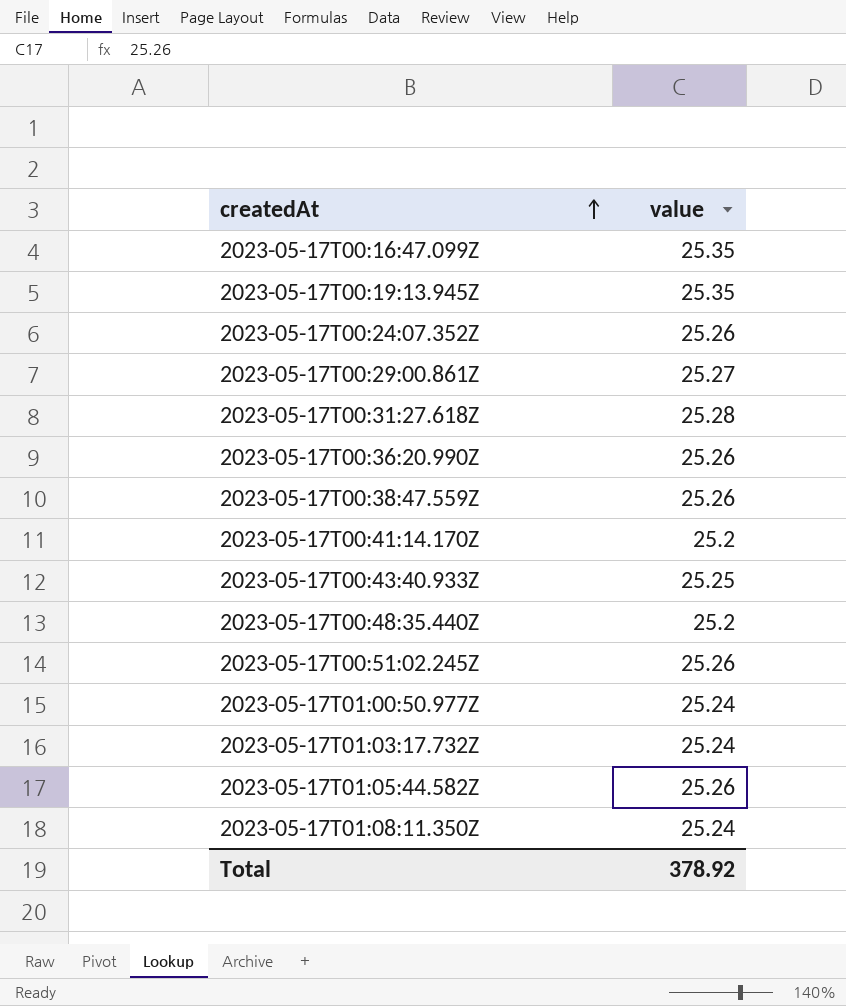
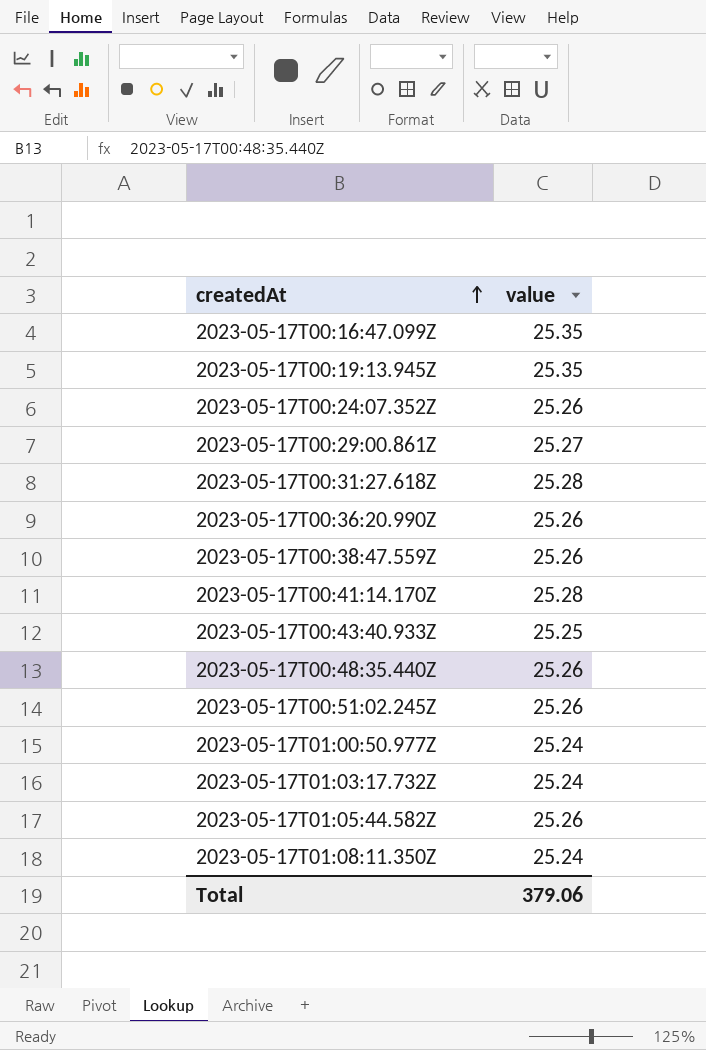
2023-05-17T00:41:14.170Z | value: 25.2 -> 25.28
2023-05-17T00:48:35.440Z | value: 25.2 -> 25.26
Total | value: 378.92 -> 379.06

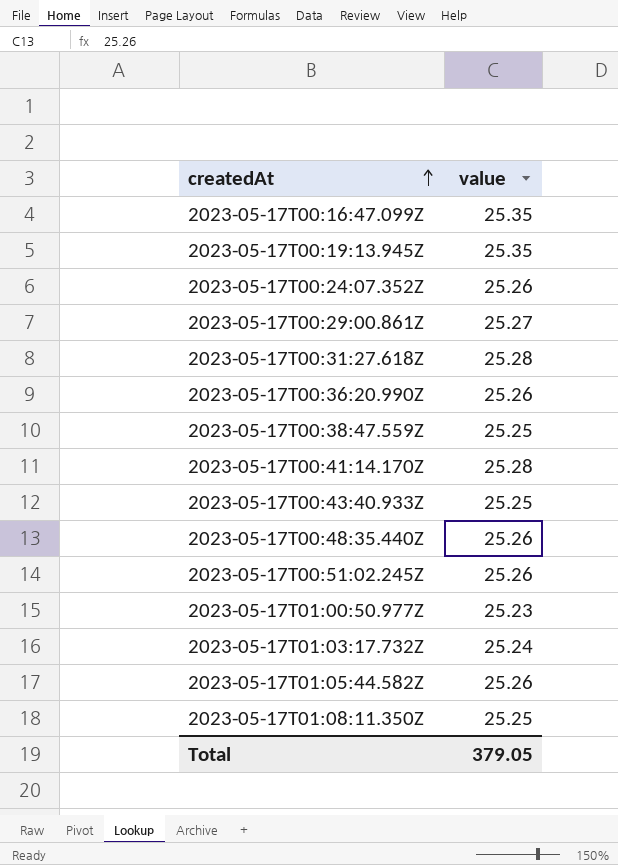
2023-05-17T00:38:47.559Z | value: 25.26 -> 25.25
2023-05-17T01:00:50.977Z | value: 25.24 -> 25.23
2023-05-17T01:08:11.350Z | value: 25.24 -> 25.25
Total | value: 379.06 -> 379.05

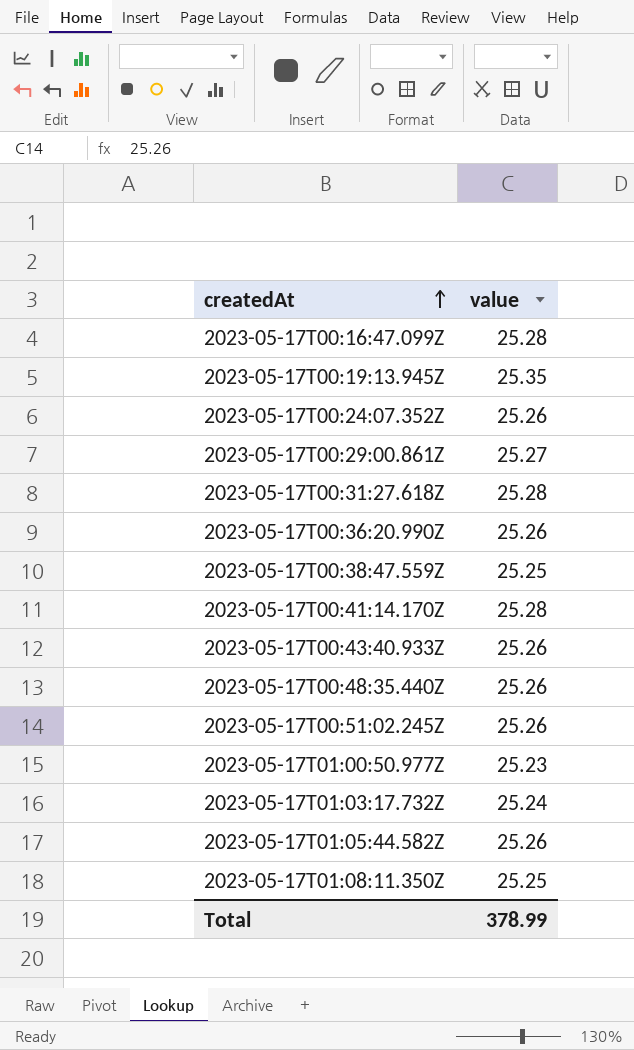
2023-05-17T00:16:47.099Z | value: 25.35 -> 25.28
2023-05-17T00:43:40.933Z | value: 25.25 -> 25.26
Total | value: 379.05 -> 378.99

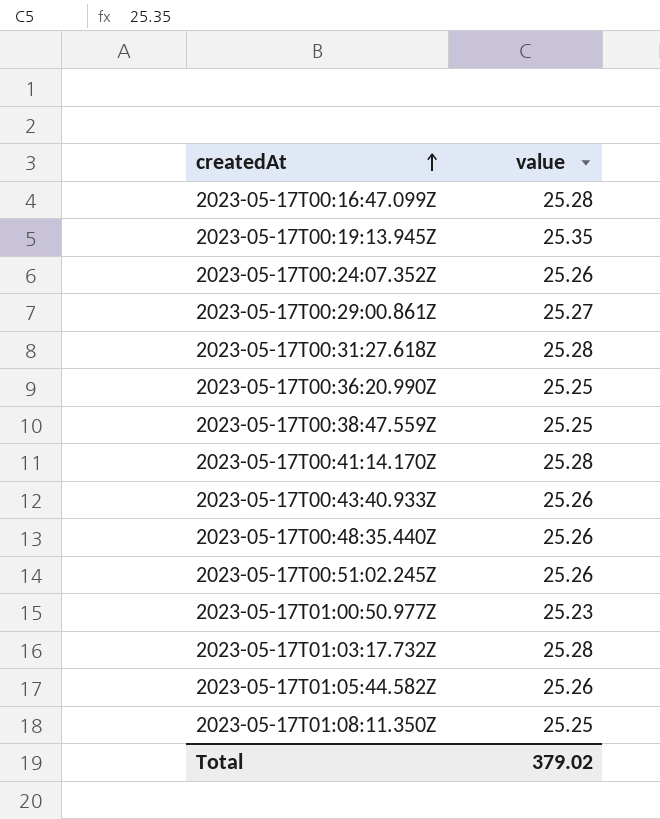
2023-05-17T00:36:20.990Z | value: 25.26 -> 25.25
2023-05-17T01:03:17.732Z | value: 25.24 -> 25.28
Total | value: 378.99 -> 379.02

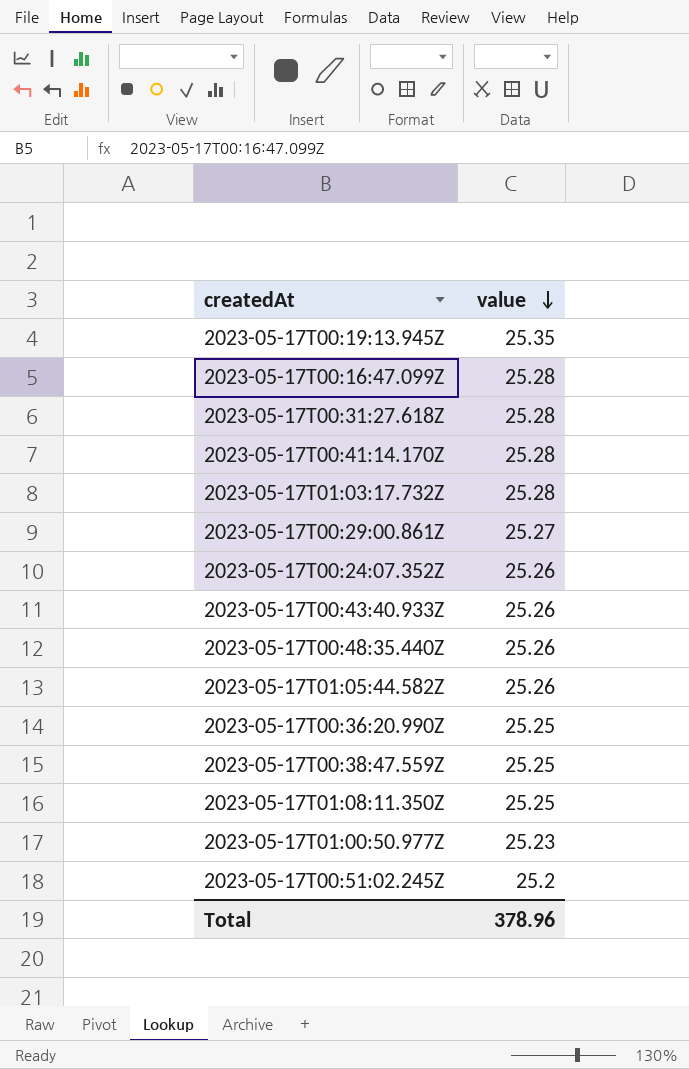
row order: createdAt ascending -> value descending
2023-05-17T00:51:02.245Z | value: 25.26 -> 25.2
Total | value: 379.02 -> 378.96

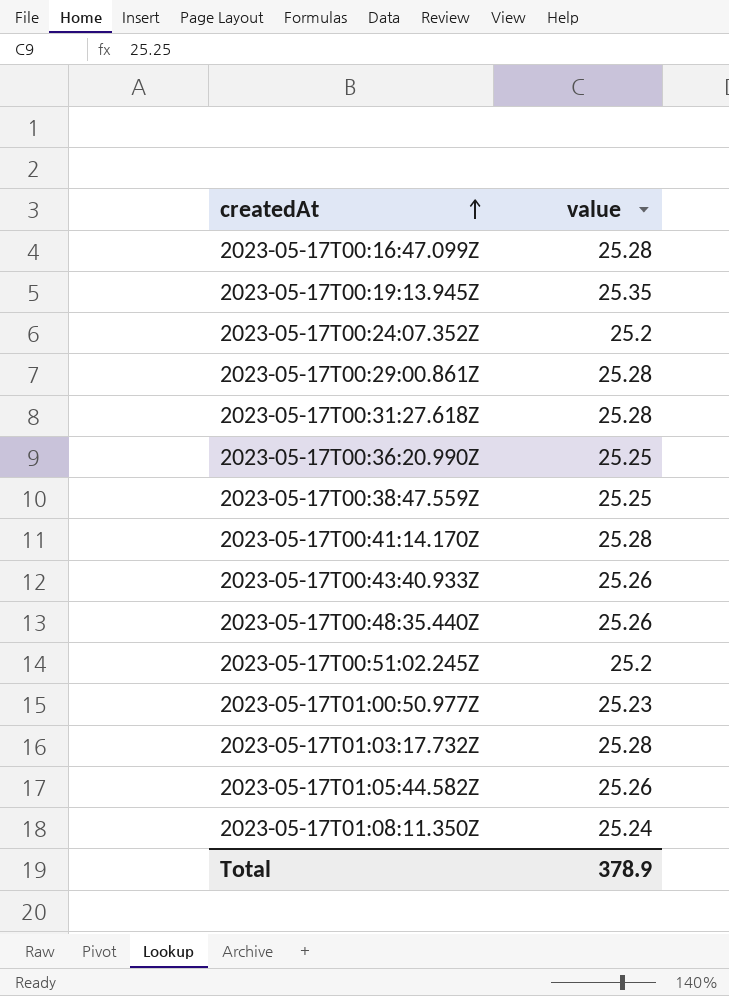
row order: value descending -> createdAt ascending
2023-05-17T00:24:07.352Z | value: 25.26 -> 25.2
2023-05-17T00:29:00.861Z | value: 25.27 -> 25.28
2023-05-17T01:08:11.350Z | value: 25.25 -> 25.24
Total | value: 378.96 -> 378.9

